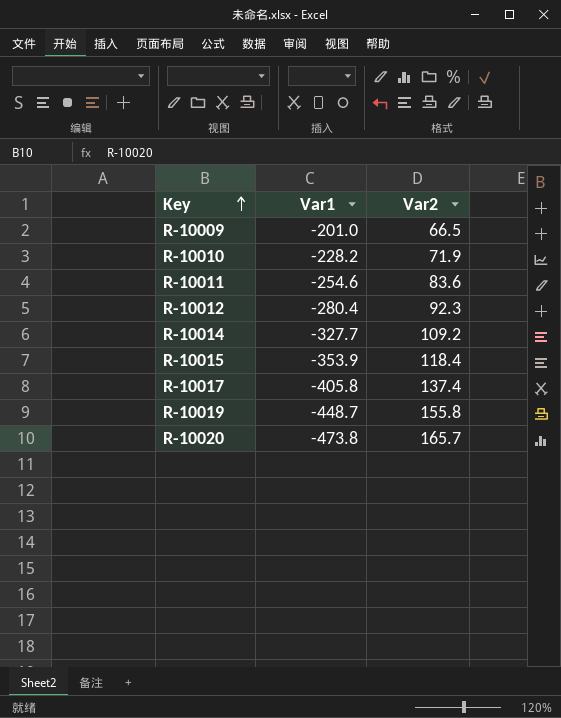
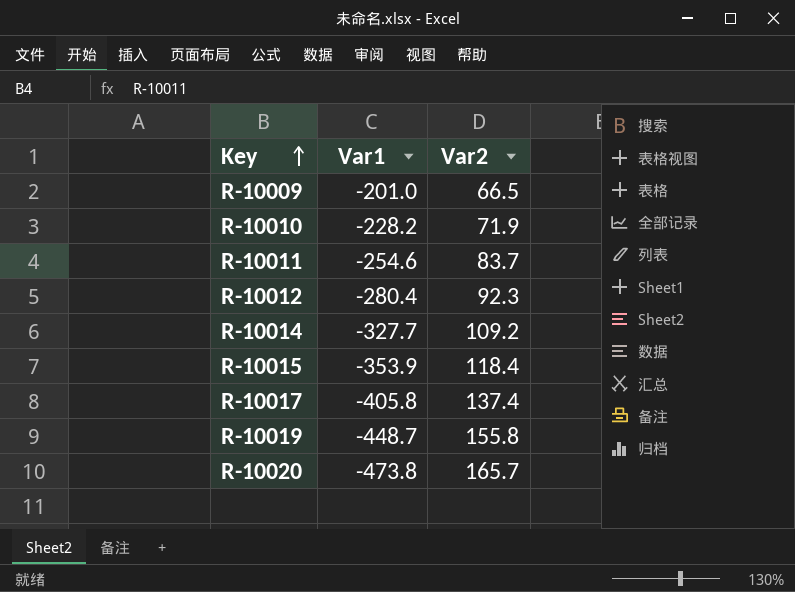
R-10011 | Var2: 83.6 -> 83.7

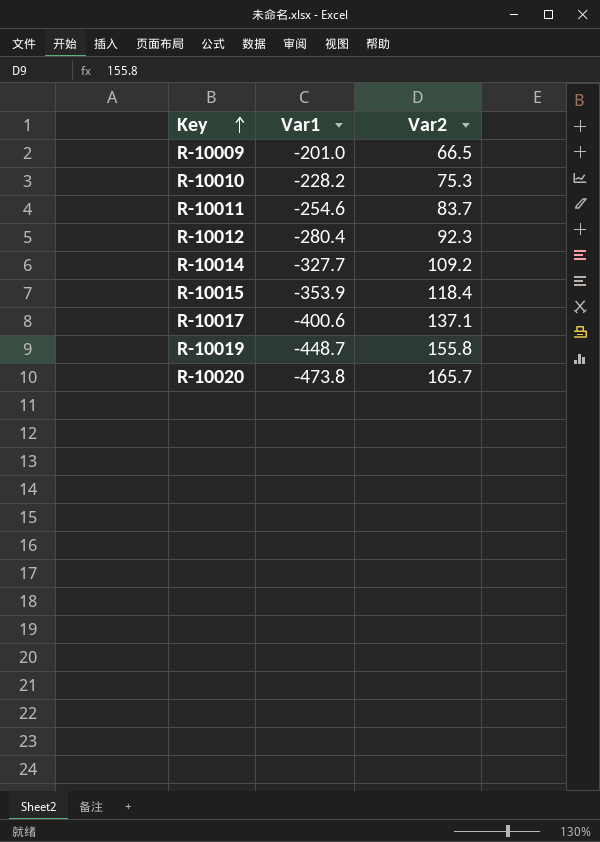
R-10010 | Var2: 71.9 -> 75.3
R-10017 | Var1: -405.8 -> -400.6
R-10017 | Var2: 137.4 -> 137.1

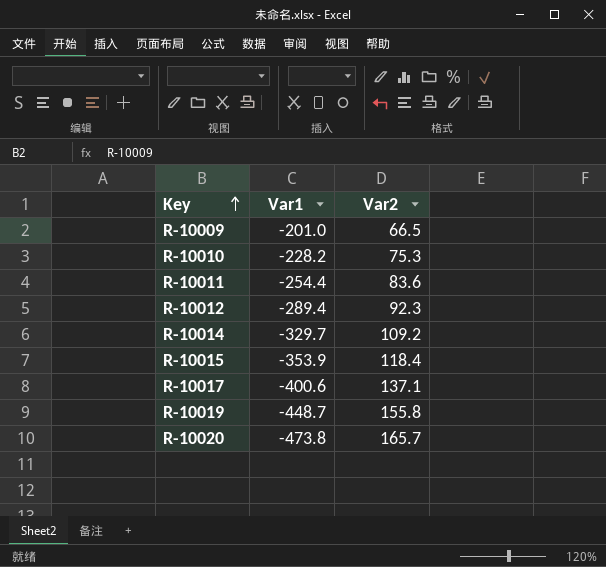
R-10011 | Var1: -254.6 -> -254.4
R-10011 | Var2: 83.7 -> 83.6
R-10012 | Var1: -280.4 -> -289.4
R-10014 | Var1: -327.7 -> -329.7

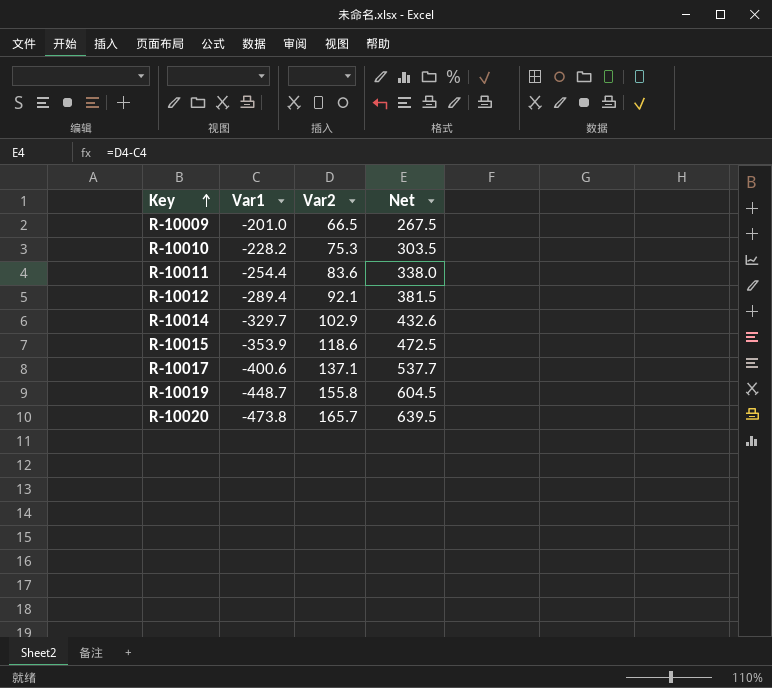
column Net | formula: none -> [Var2] - [Var1]
R-10012 | Var2: 92.3 -> 92.1
R-10014 | Var2: 109.2 -> 102.9
R-10015 | Var2: 118.4 -> 118.6

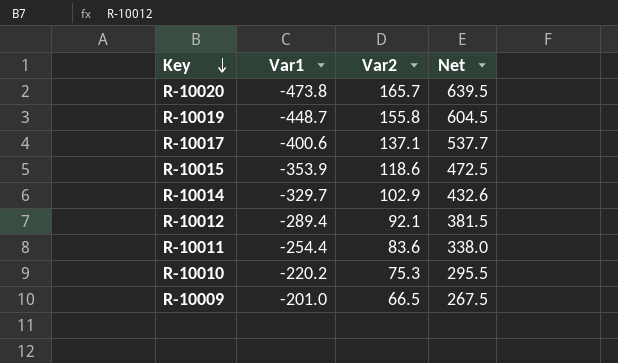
row order: Key ascending -> Key descending
R-10010 | Var1: -228.2 -> -220.2
R-10010 | Net: 303.5 -> 295.5

